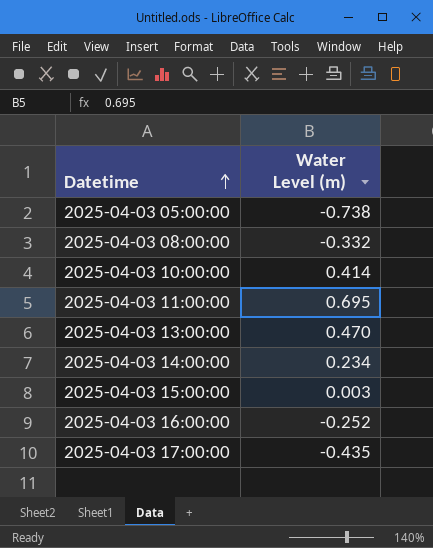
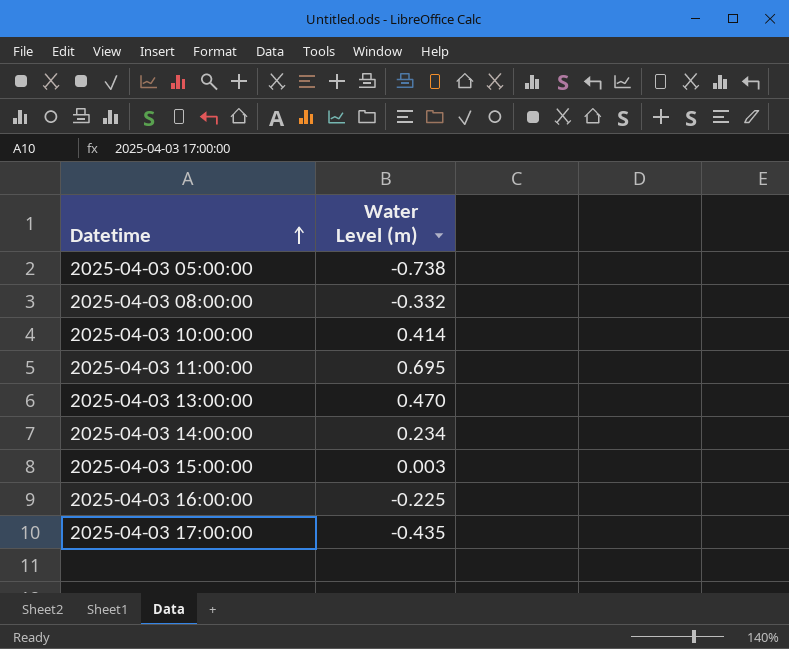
2025-04-03 16:00:00 | Water Level (m): -0.252 -> -0.225

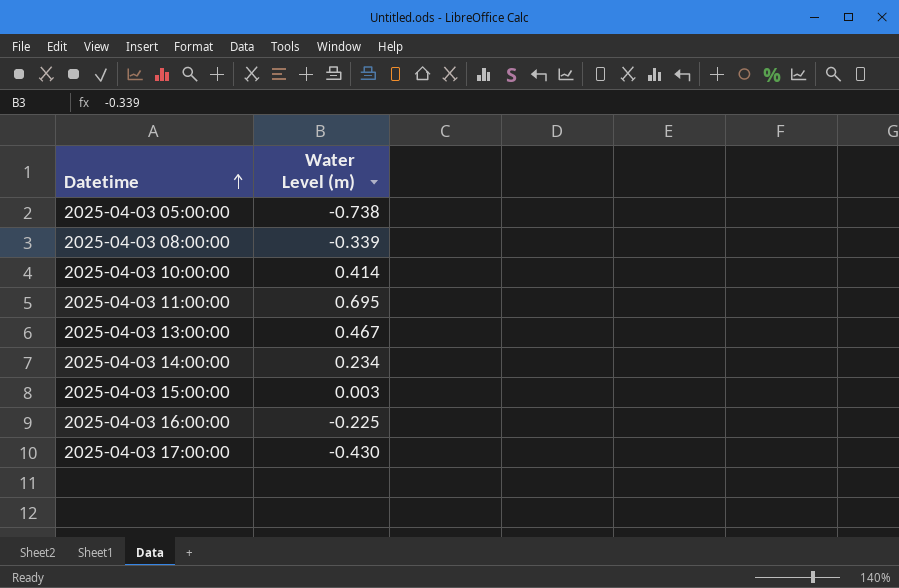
2025-04-03 08:00:00 | Water Level (m): -0.332 -> -0.339
2025-04-03 13:00:00 | Water Level (m): 0.470 -> 0.467
2025-04-03 17:00:00 | Water Level (m): -0.435 -> -0.430

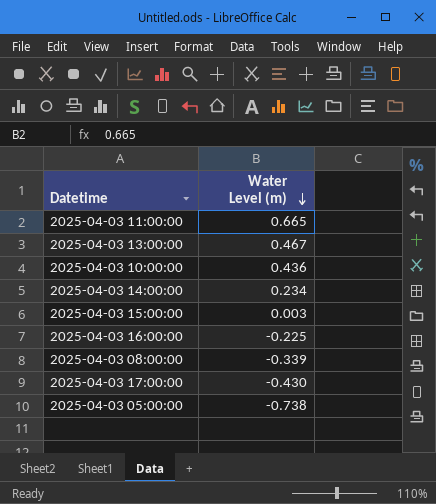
row order: Datetime ascending -> Water Level (m) descending
2025-04-03 11:00:00 | Water Level (m): 0.695 -> 0.665
2025-04-03 10:00:00 | Water Level (m): 0.414 -> 0.436

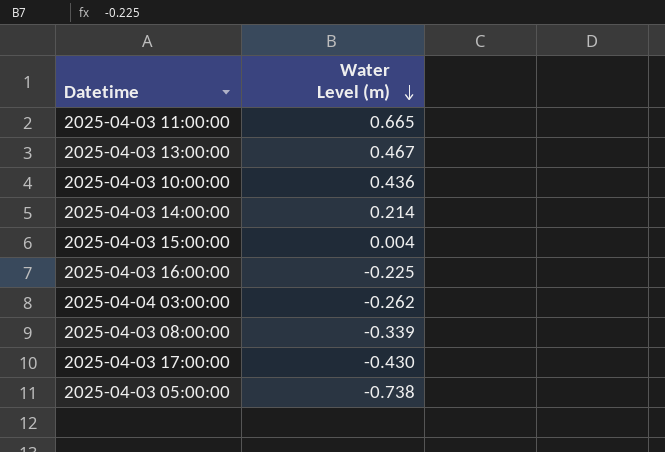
2025-04-03 14:00:00 | Water Level (m): 0.234 -> 0.214
2025-04-03 15:00:00 | Water Level (m): 0.003 -> 0.004
row 2025-04-04 03:00:00: none -> -0.262

